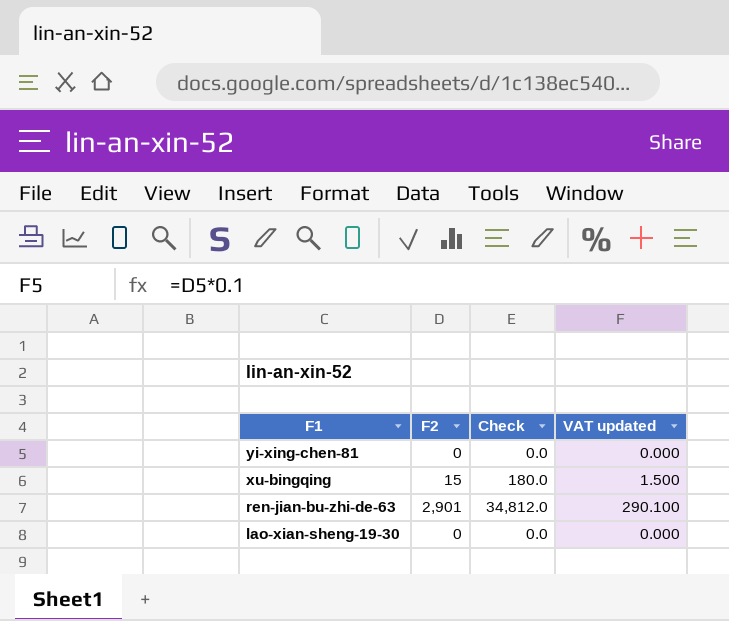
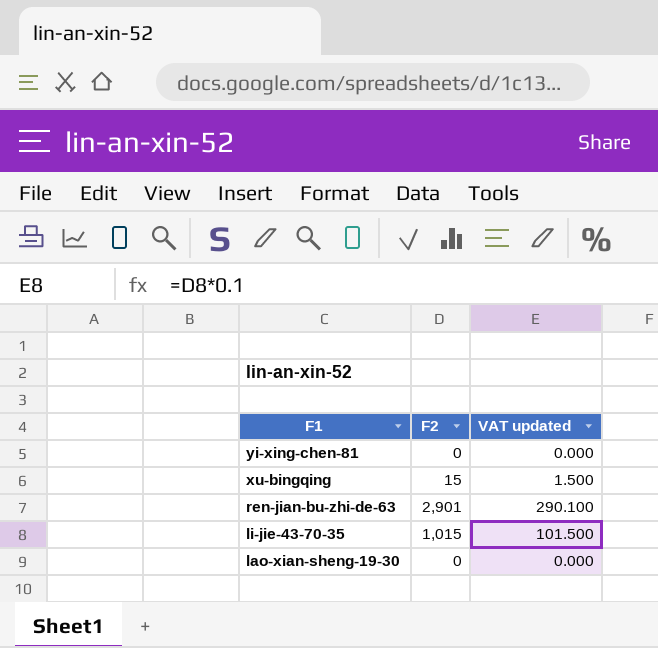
column Check | formula: [F2] * 12 -> none
row li-jie-43-70-35: none -> 1,015 | 101.500

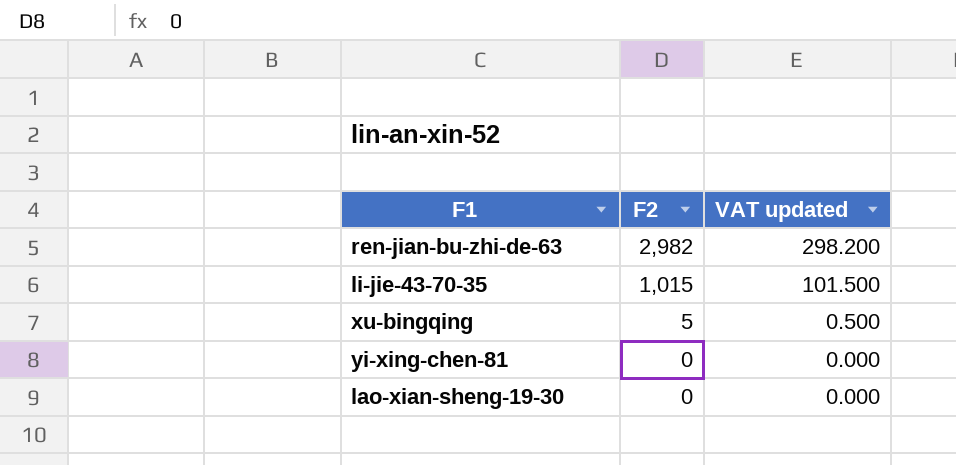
row order: F1 descending -> F2 descending
ren-jian-bu-zhi-de-63 | F2: 2,901 -> 2,982
ren-jian-bu-zhi-de-63 | VAT updated: 290.100 -> 298.200
xu-bingqing | F2: 15 -> 5
xu-bingqing | VAT updated: 1.500 -> 0.500

